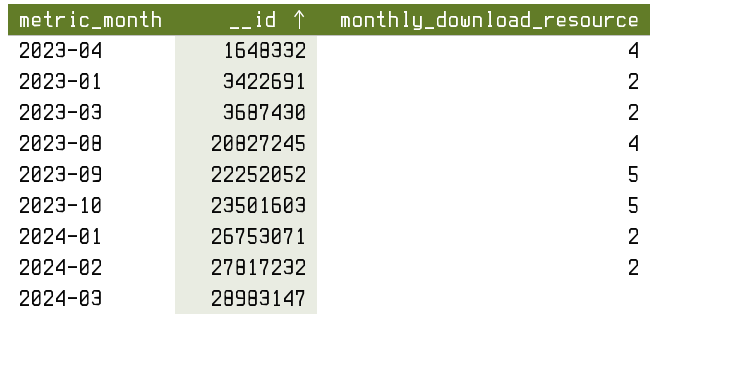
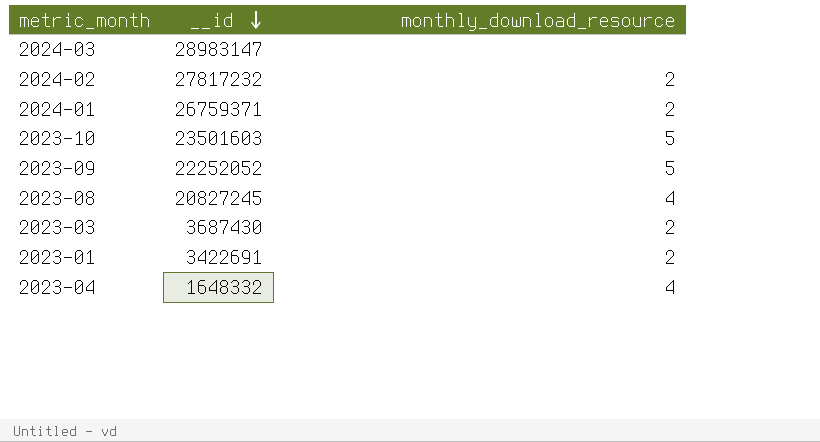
row order: __id ascending -> __id descending
2024-01 | __id: 26753071 -> 26759371

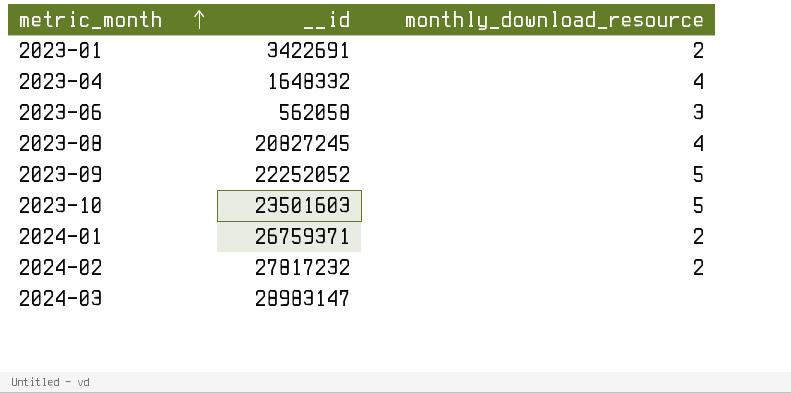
row order: __id descending -> metric_month ascending
row 2023-03: 3687430 | 2 -> none
row 2023-06: none -> 562058 | 3

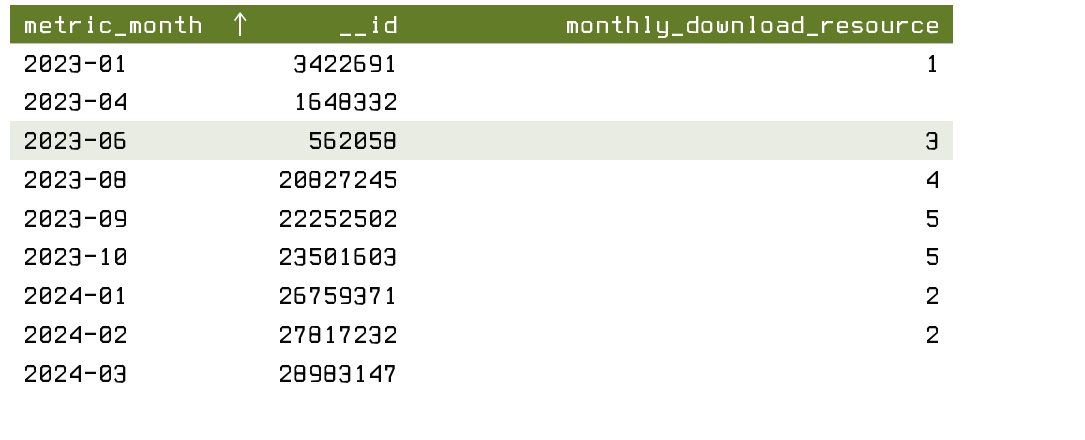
2023-01 | monthly_download_resource: 2 -> 1
2023-04 | monthly_download_resource: 4 -> none
2023-09 | __id: 22252052 -> 22252502

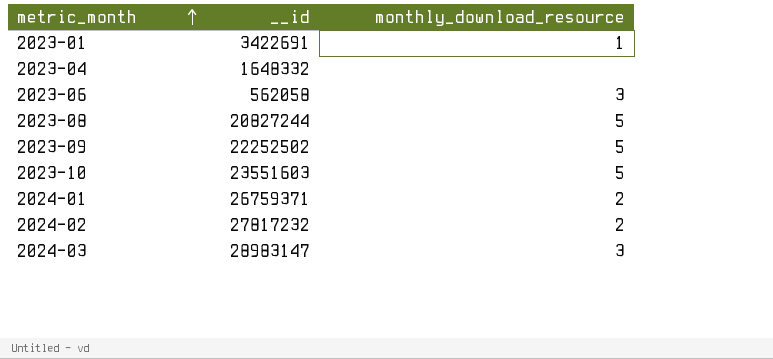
2023-08 | __id: 20827245 -> 20827244
2023-08 | monthly_download_resource: 4 -> 5
2023-10 | __id: 23501603 -> 23551603
2024-03 | monthly_download_resource: none -> 3

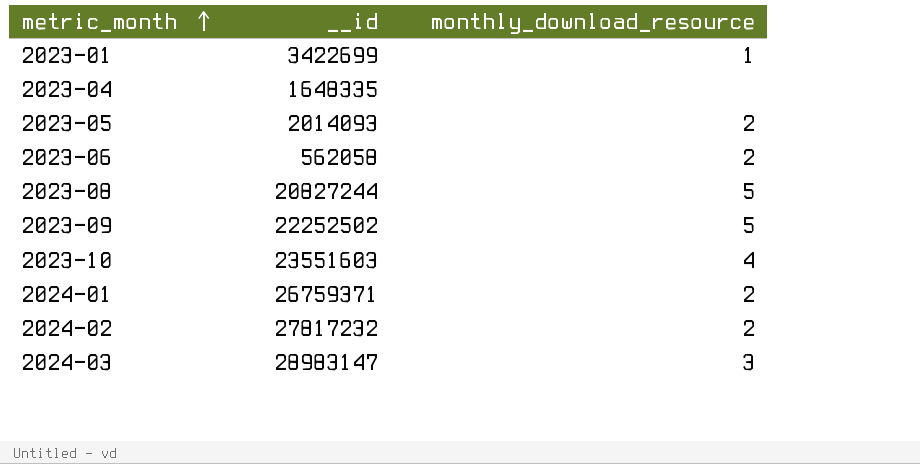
2023-01 | __id: 3422691 -> 3422699
2023-04 | __id: 1648332 -> 1648335
row 2023-05: none -> 2014093 | 2
2023-06 | monthly_download_resource: 3 -> 2
2023-10 | monthly_download_resource: 5 -> 4

